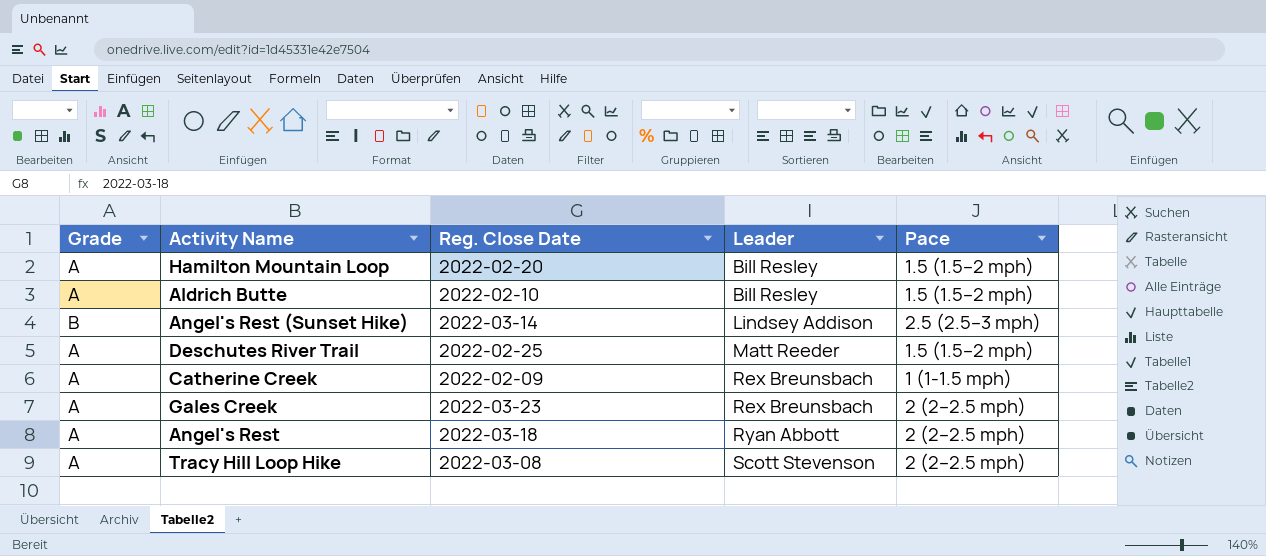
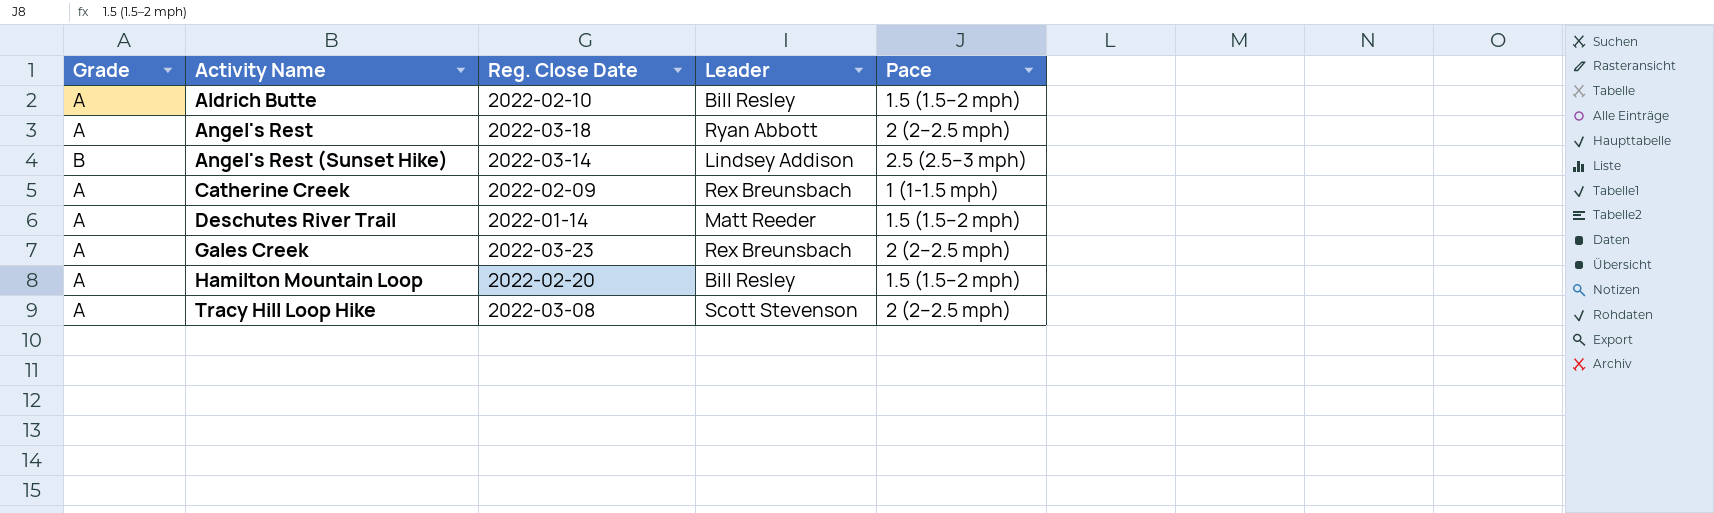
row order: Leader ascending -> Activity Name ascending
Deschutes River Trail | Reg. Close Date: 2022-02-25 -> 2022-01-14

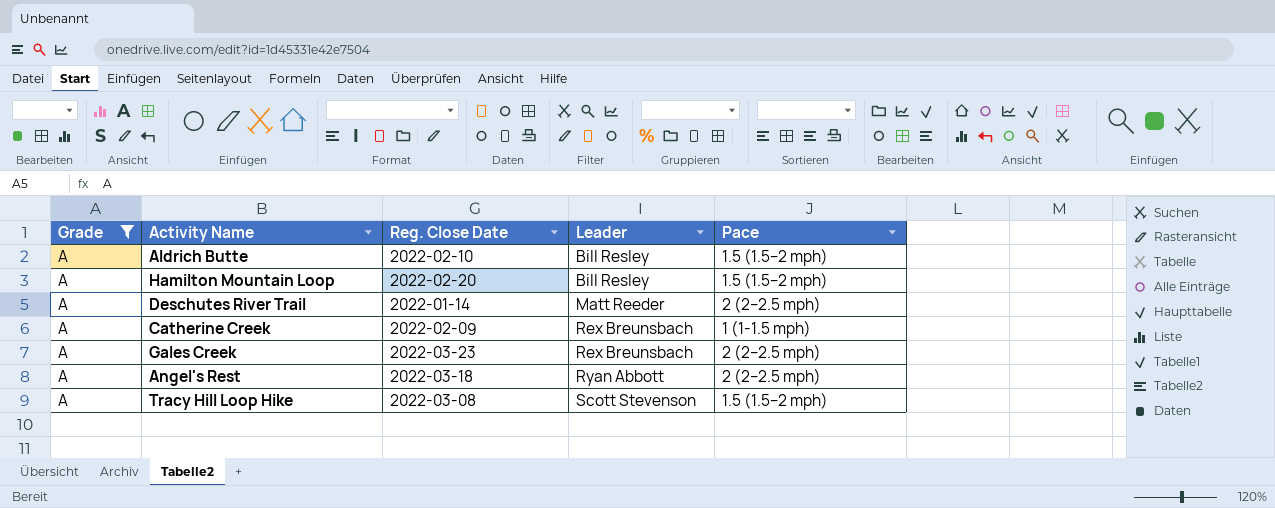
filter: none -> Grade = A
row order: Activity Name ascending -> Leader ascending
Deschutes River Trail | Pace: 1.5 (1.5–2 mph) -> 2 (2–2.5 mph)
Tracy Hill Loop Hike | Pace: 2 (2–2.5 mph) -> 1.5 (1.5–2 mph)

